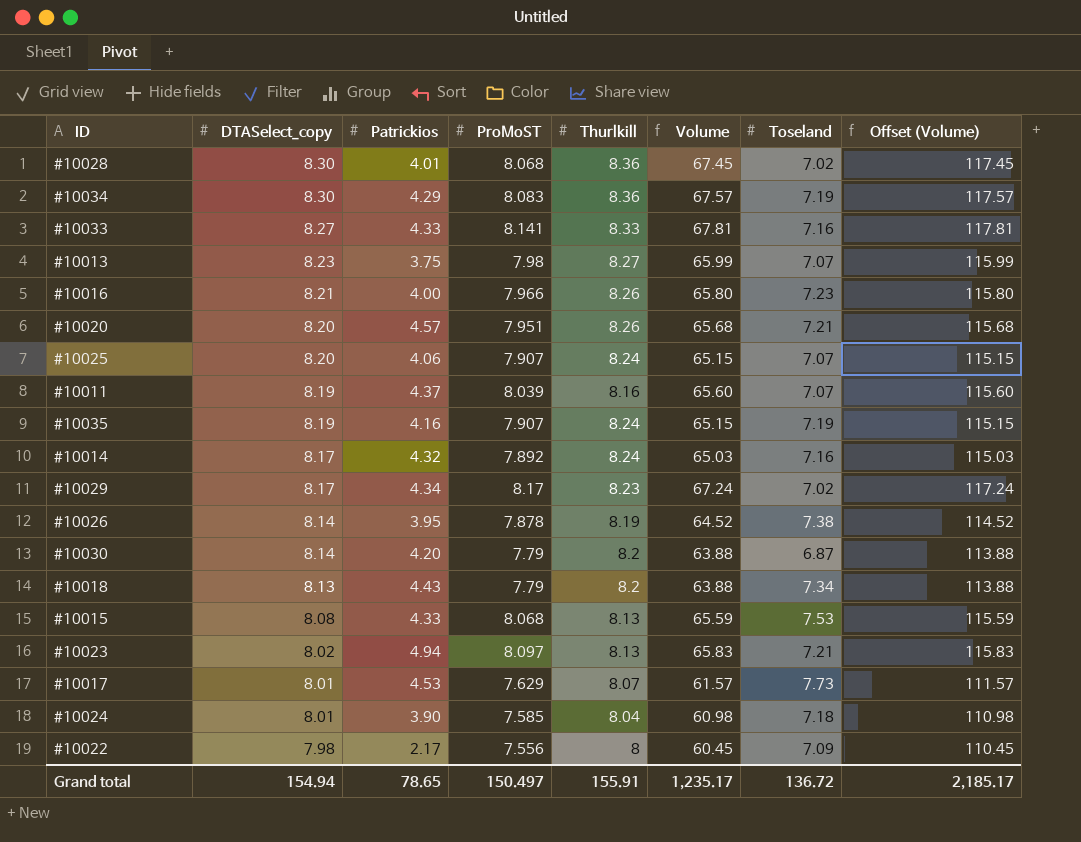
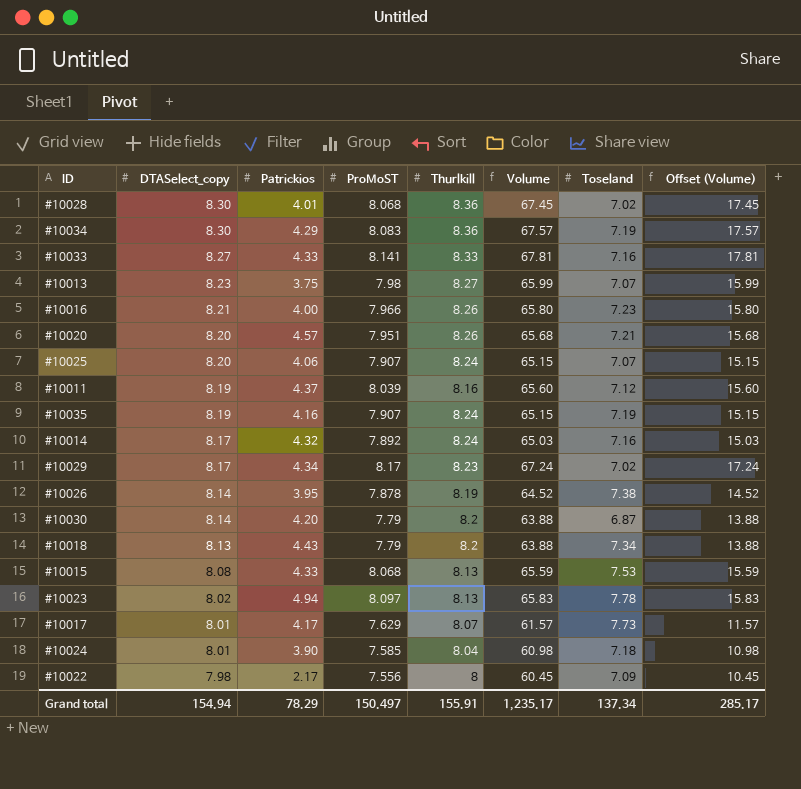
column Offset (Volume) | formula: [Volume] + 50 -> [Volume] - 50
#10011 | Toseland: 7.07 -> 7.12
#10023 | Toseland: 7.21 -> 7.78
#10017 | Patrickios: 4.53 -> 4.17
Grand total | Patrickios: 78.65 -> 78.29
Grand total | Toseland: 136.72 -> 137.34
Grand total | Offset (Volume): 2,185.17 -> 285.17

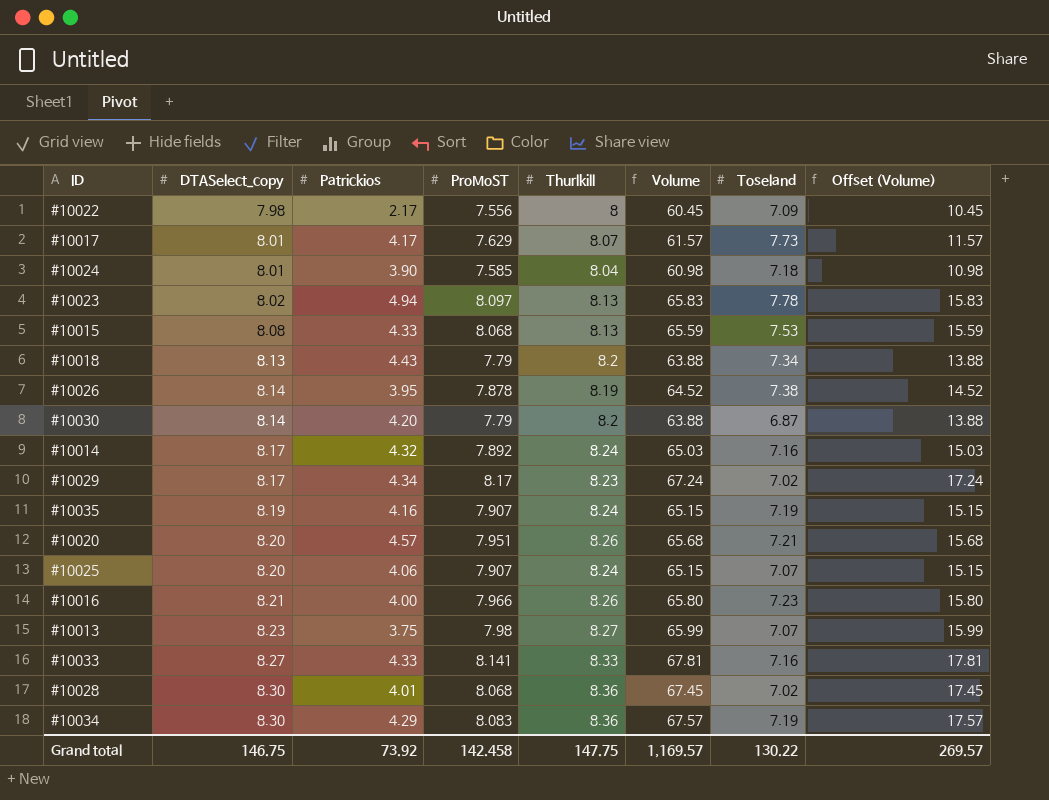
row order: DTASelect_copy descending -> DTASelect_copy ascending
row #10011: 8.19 | 4.37 | 8.039 | 8.16 | 65.60 | 7.12 | 15.60 -> none
Grand total | DTASelect_copy: 154.94 -> 146.75
Grand total | Patrickios: 78.29 -> 73.92
Grand total | ProMoST: 150.497 -> 142.458
Grand total | Thurlkill: 155.91 -> 147.75
Grand total | Volume: 1,235.17 -> 1,169.57
Grand total | Toseland: 137.34 -> 130.22
Grand total | Offset (Volume): 285.17 -> 269.57

